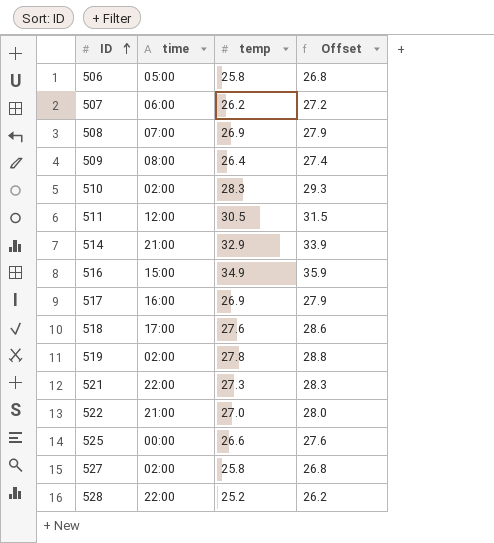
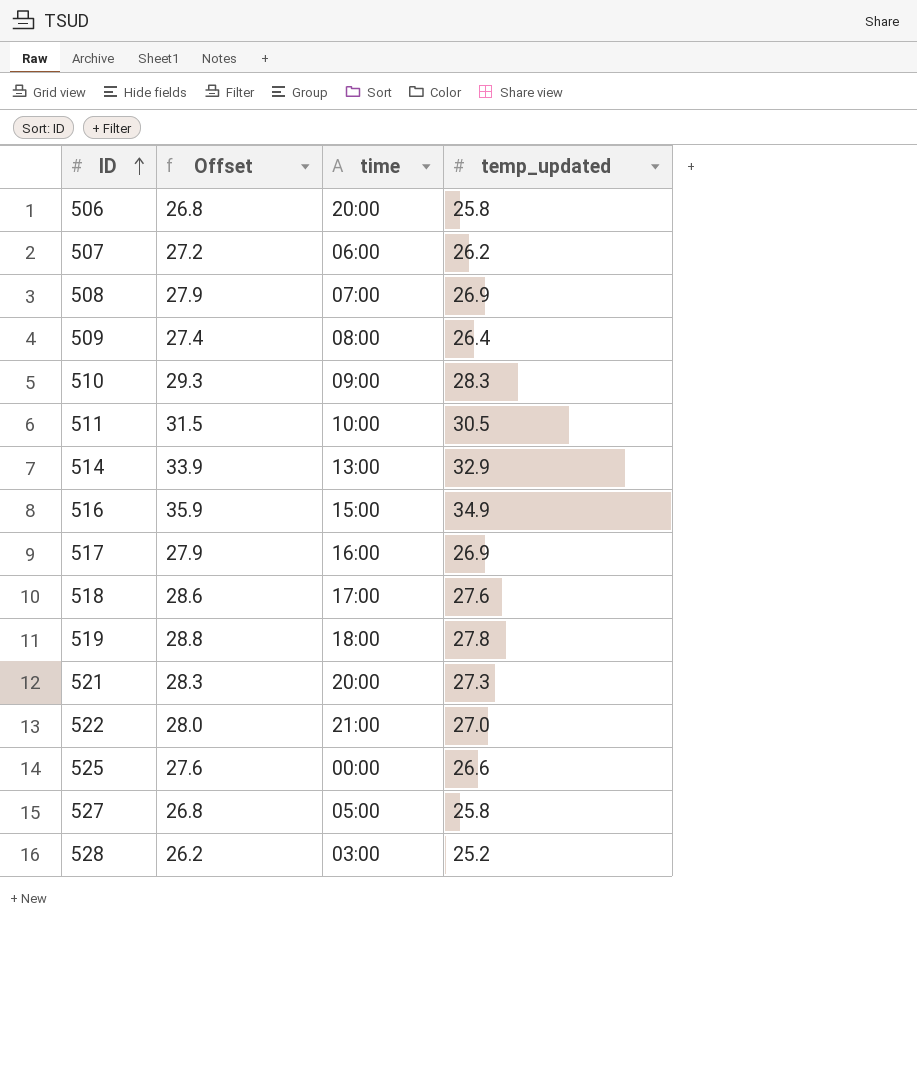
column Offset | position: 4 -> 2
column name: temp -> temp_updated
506 | time: 05:00 -> 20:00
510 | time: 02:00 -> 09:00
511 | time: 12:00 -> 10:00
514 | time: 21:00 -> 13:00
519 | time: 02:00 -> 18:00
521 | time: 22:00 -> 20:00
527 | time: 02:00 -> 05:00
528 | time: 22:00 -> 03:00

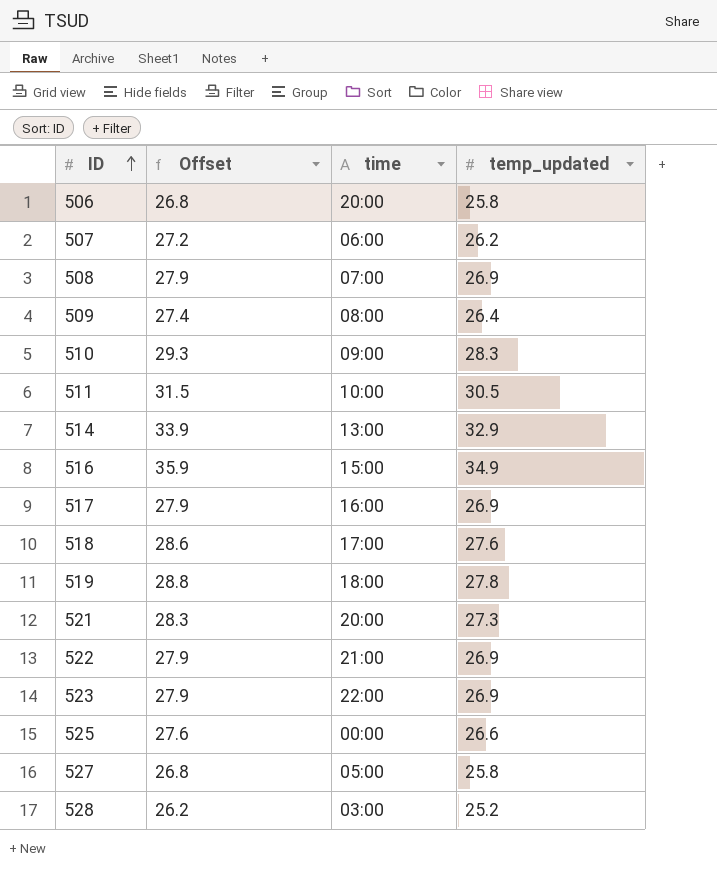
522 | Offset: 28.0 -> 27.9
522 | temp_updated: 27.0 -> 26.9
row 523: none -> 27.9 | 22:00 | 26.9

